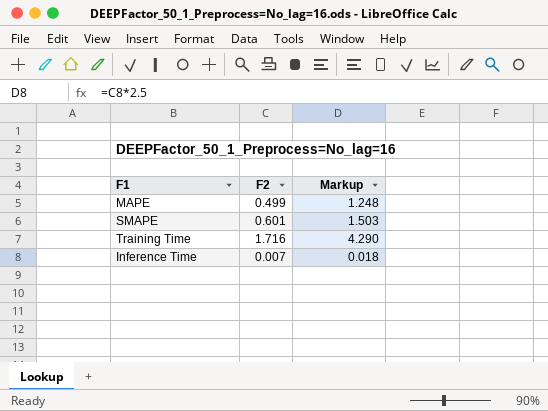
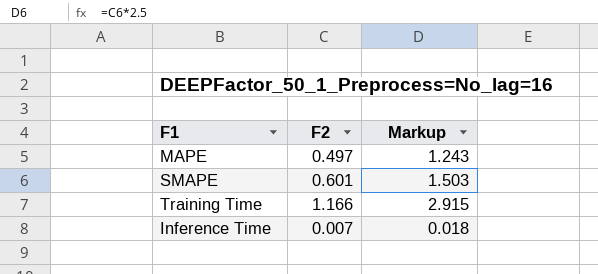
MAPE | F2: 0.499 -> 0.497
MAPE | Markup: 1.248 -> 1.243
Training Time | F2: 1.716 -> 1.166
Training Time | Markup: 4.290 -> 2.915

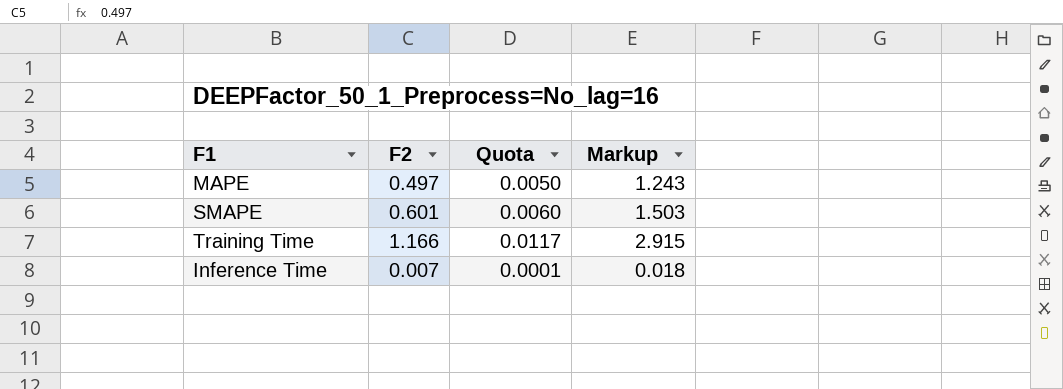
column Quota | formula: none -> [F2] * 0.01

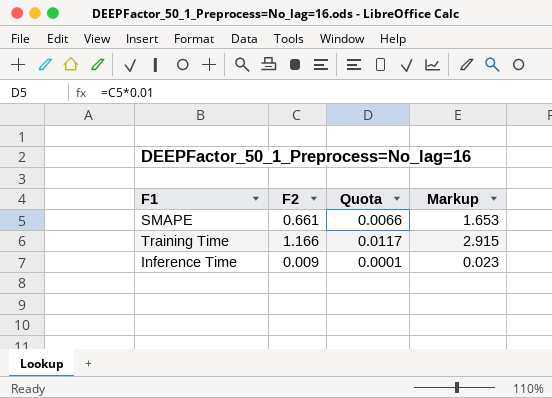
row MAPE: 0.497 | 0.0050 | 1.243 -> none
SMAPE | F2: 0.601 -> 0.661
SMAPE | Quota: 0.0060 -> 0.0066
SMAPE | Markup: 1.503 -> 1.653
Inference Time | F2: 0.007 -> 0.009
Inference Time | Markup: 0.018 -> 0.023

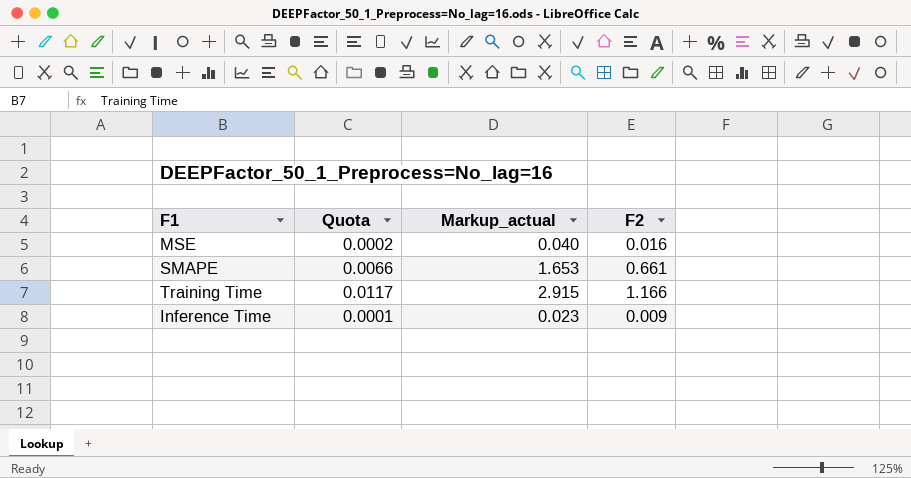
column name: Markup -> Markup_actual
column F2 | position: 2 -> 4
row MSE: none -> 0.0002 | 0.040 | 0.016

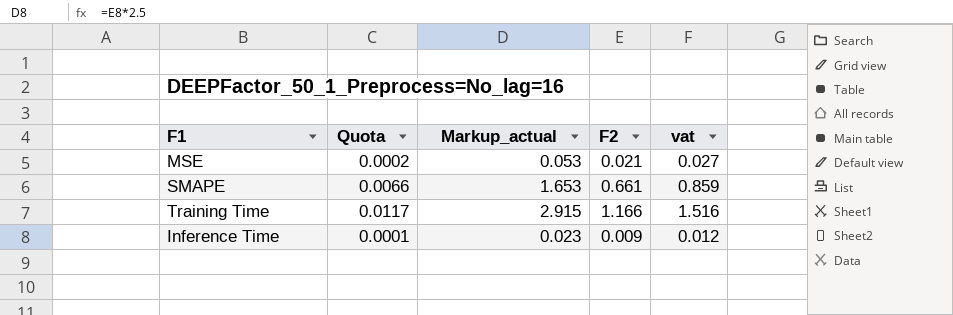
column vat | formula: none -> [F2] * 1.3
MSE | Markup_actual: 0.040 -> 0.053
MSE | F2: 0.016 -> 0.021

